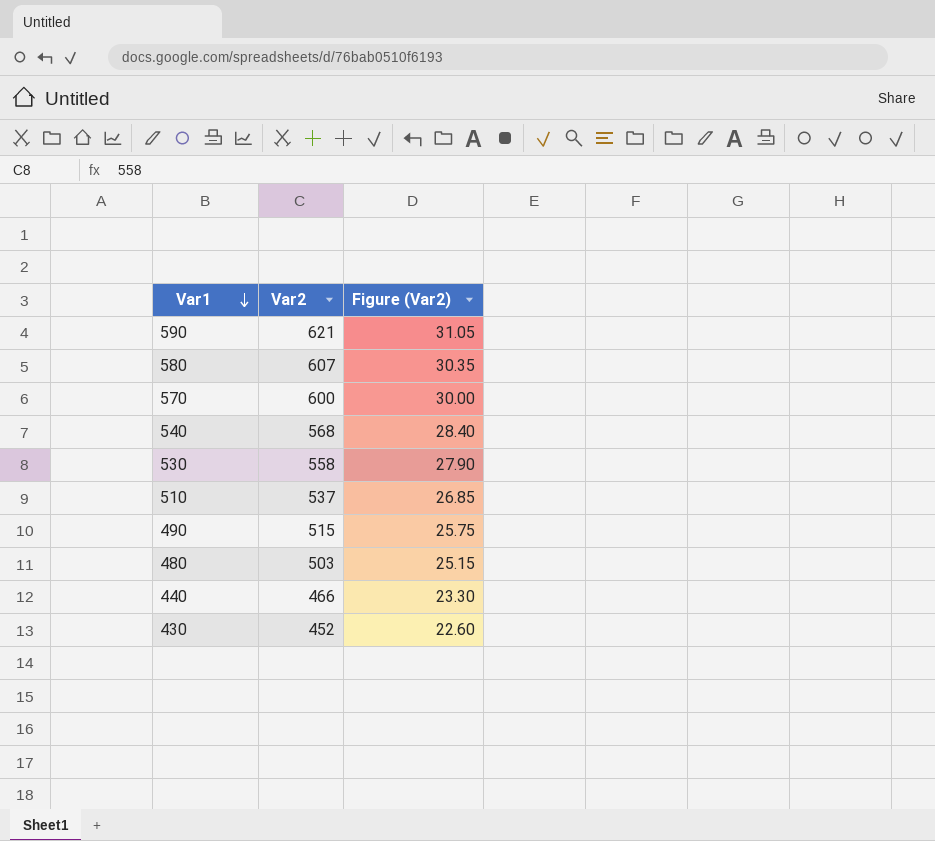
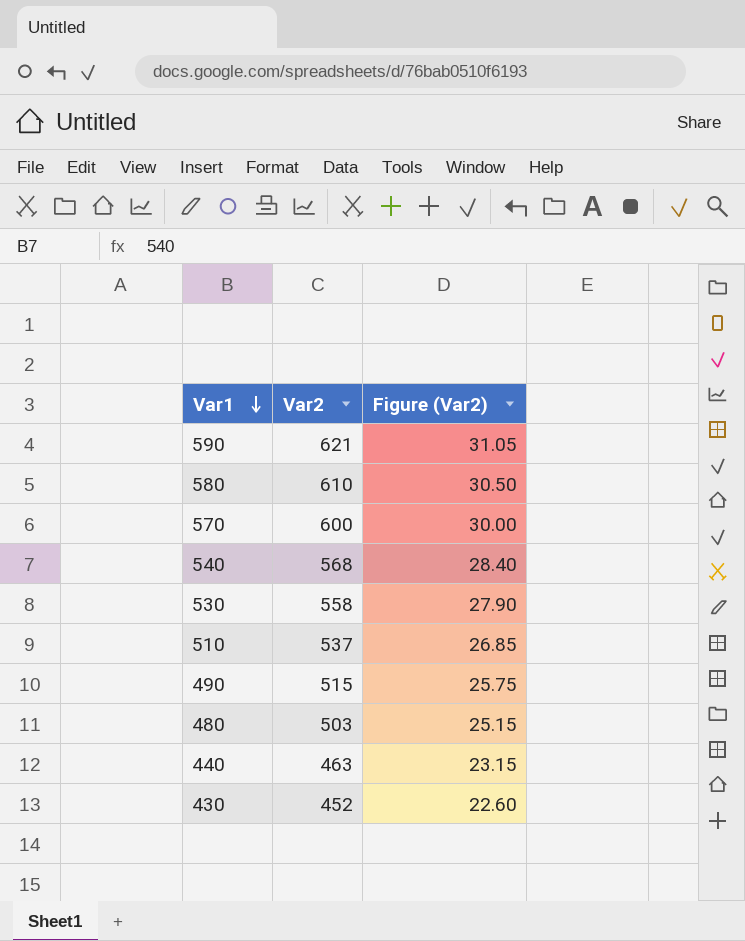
580 | Var2: 607 -> 610
580 | Figure (Var2): 30.35 -> 30.50
440 | Var2: 466 -> 463
440 | Figure (Var2): 23.30 -> 23.15

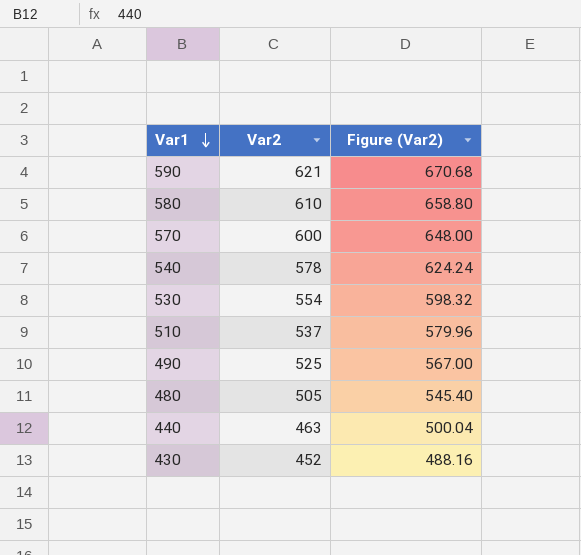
column Figure (Var2) | formula: [Var2] * 0.05 -> [Var2] * 1.08
540 | Var2: 568 -> 578
530 | Var2: 558 -> 554
490 | Var2: 515 -> 525
480 | Var2: 503 -> 505

